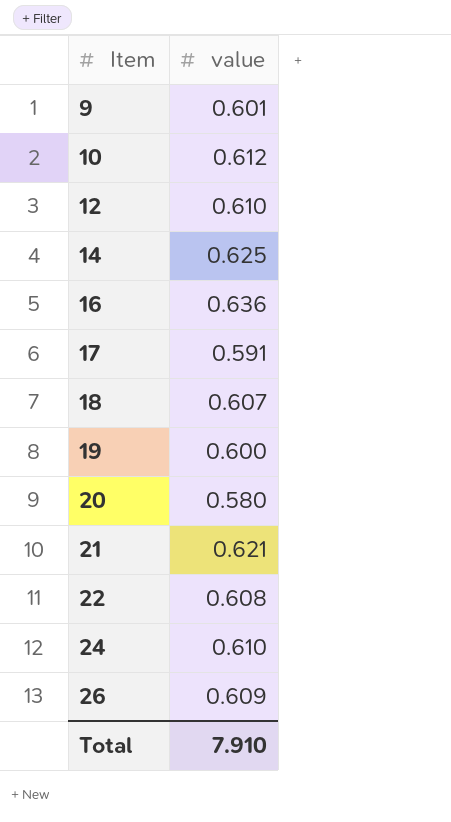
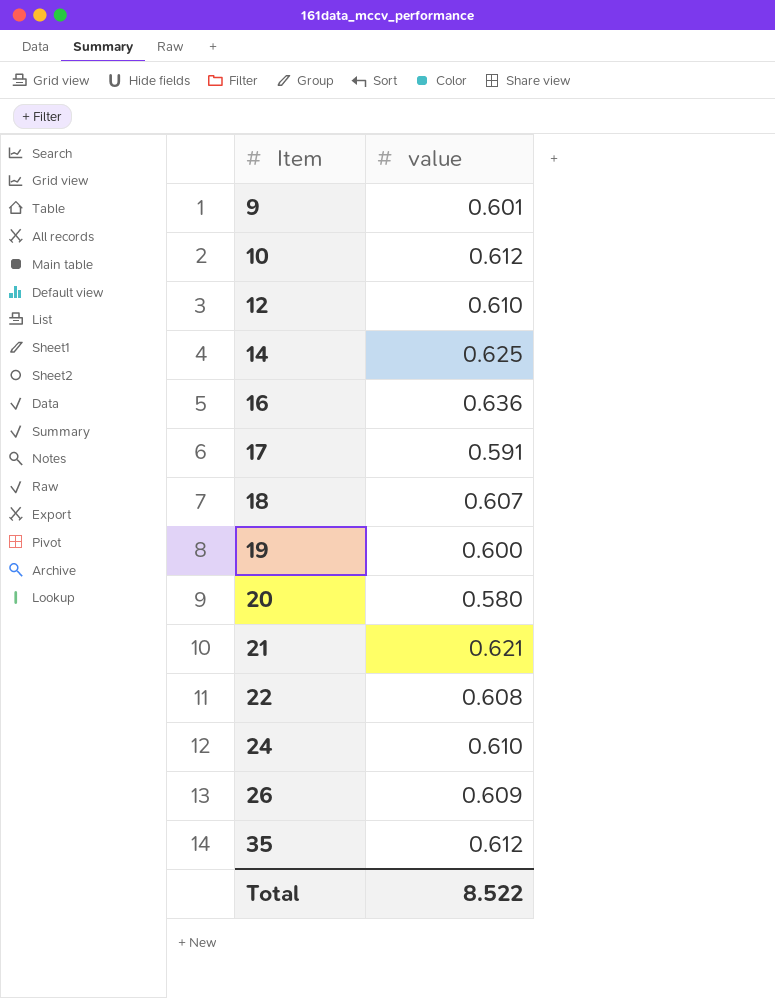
row 35: none -> 0.612
Total | value: 7.910 -> 8.522

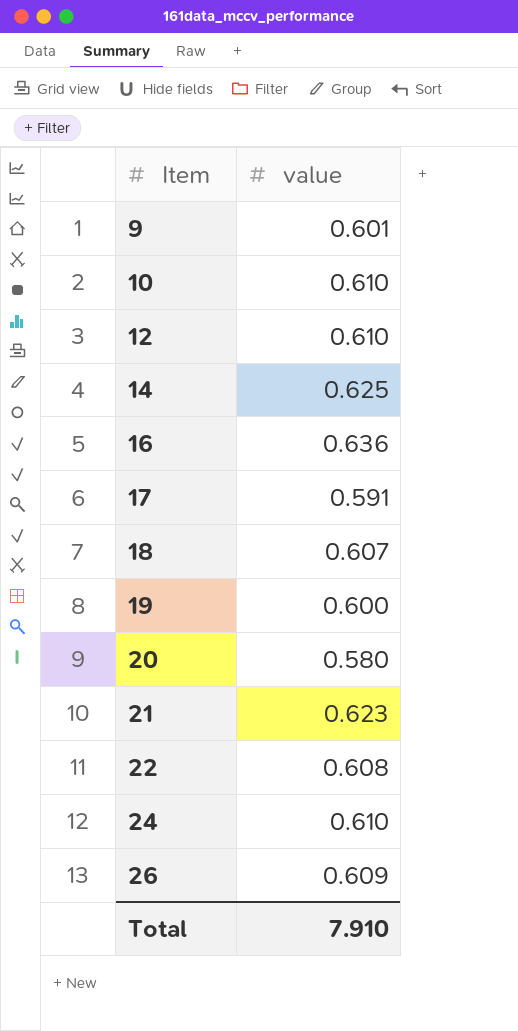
row 35: 0.612 -> none
10 | value: 0.612 -> 0.610
21 | value: 0.621 -> 0.623
Total | value: 8.522 -> 7.910

